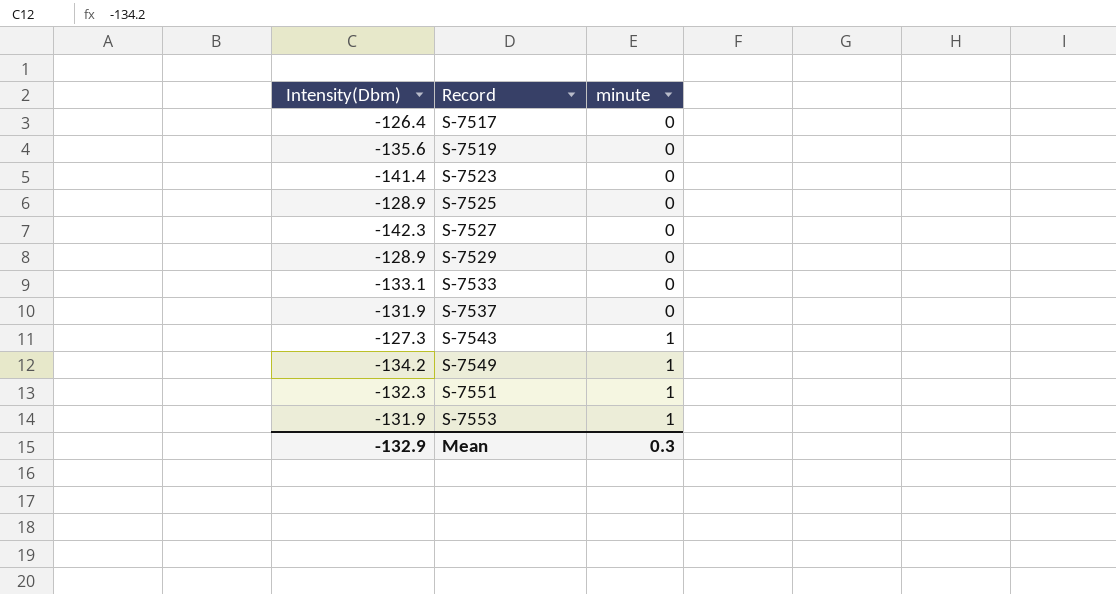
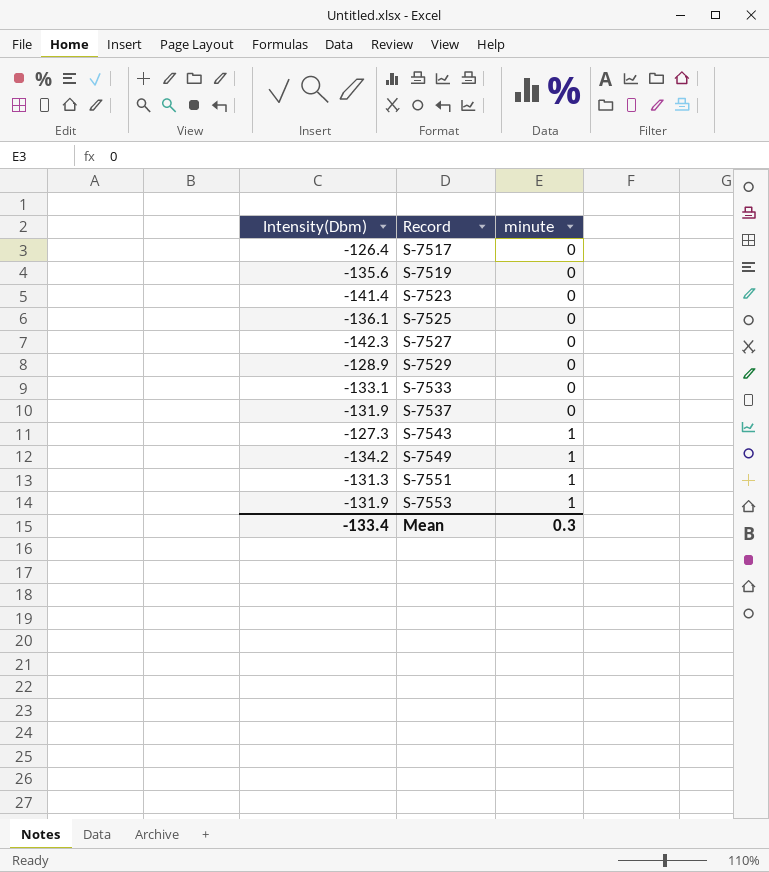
S-7525 | Intensity(Dbm): -128.9 -> -136.1
S-7551 | Intensity(Dbm): -132.3 -> -131.3
Mean | Intensity(Dbm): -132.9 -> -133.4

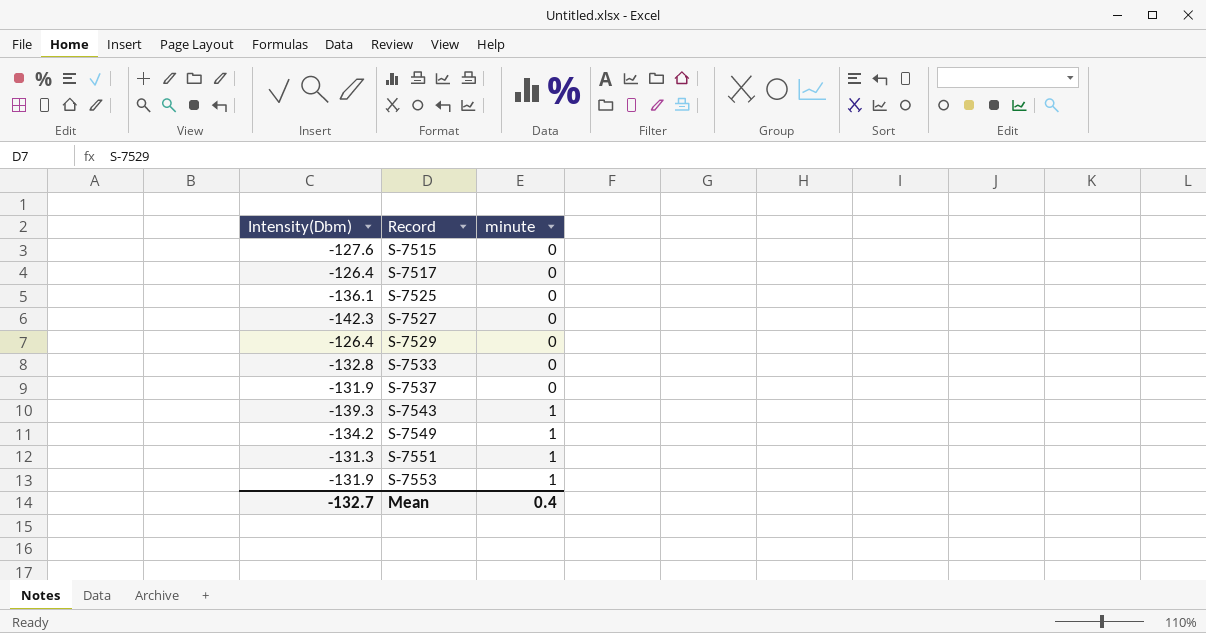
row S-7519: -135.6 | 0 -> none
row S-7523: -141.4 | 0 -> none
row S-7515: none -> -127.6 | 0
S-7529 | Intensity(Dbm): -128.9 -> -126.4
S-7533 | Intensity(Dbm): -133.1 -> -132.8
S-7543 | Intensity(Dbm): -127.3 -> -139.3
Mean | Intensity(Dbm): -133.4 -> -132.7
Mean | minute: 0.3 -> 0.4

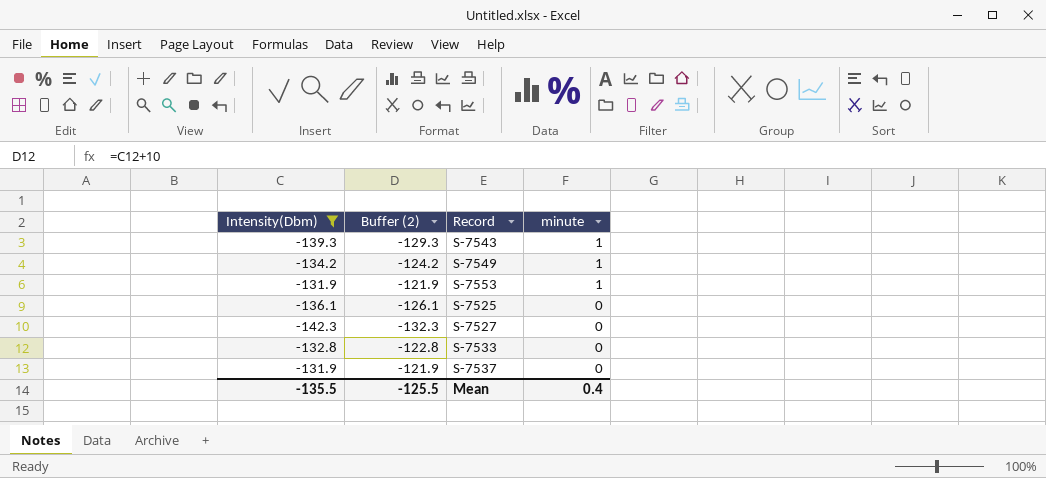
filter: none -> Intensity(Dbm) <= -131.9
row order: Record ascending -> minute descending
column Buffer (2) | formula: none -> [Intensity(Dbm)] + 10
Mean | Intensity(Dbm): -132.7 -> -135.5

